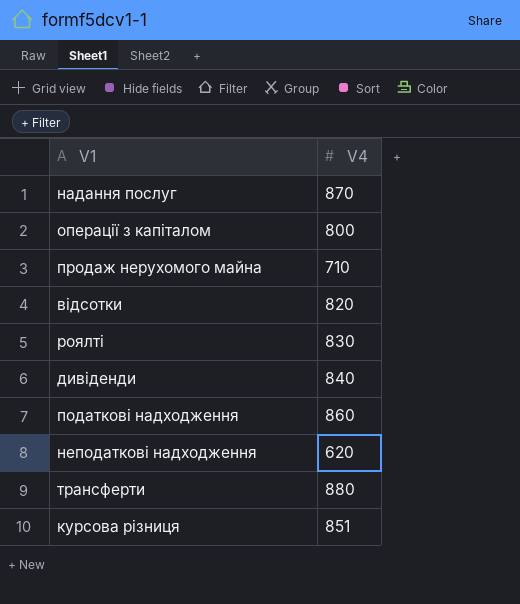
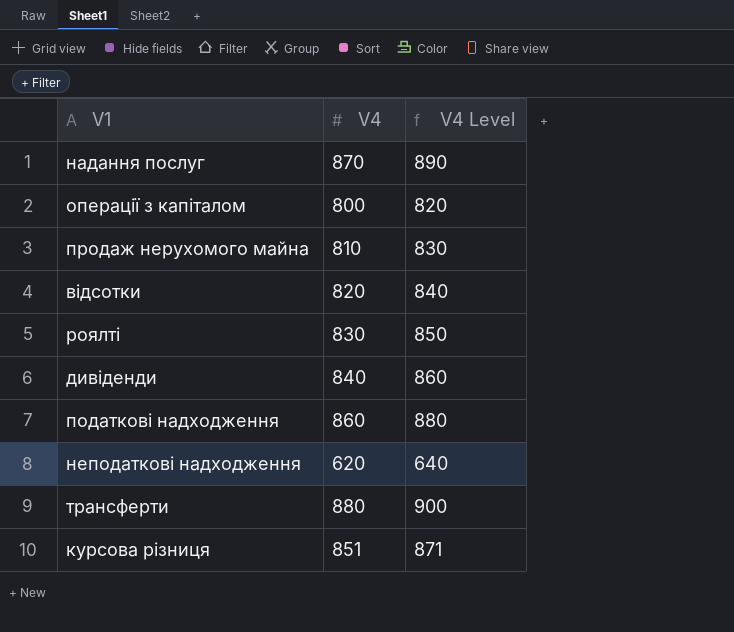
column V4 Level | formula: none -> [V4] + 20
продаж нерухомого майна | V4: 710 -> 810

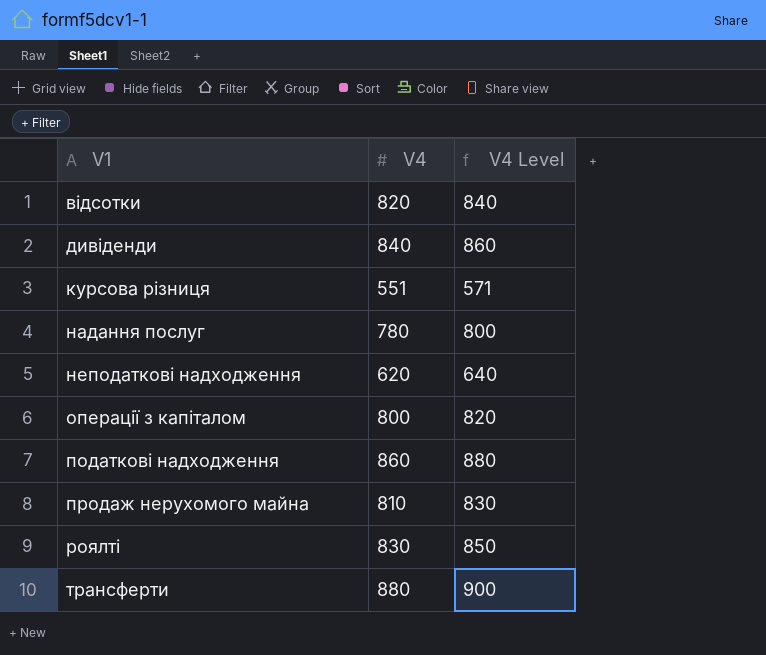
row order: none -> V1 ascending
курсова різниця | V4: 851 -> 551
курсова різниця | V4 Level: 871 -> 571
надання послуг | V4: 870 -> 780
надання послуг | V4 Level: 890 -> 800

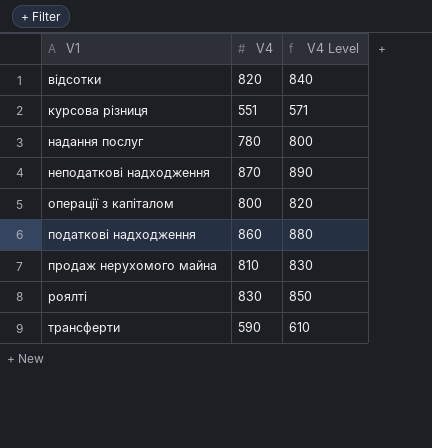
row дивіденди: 840 | 860 -> none
неподаткові надходження | V4: 620 -> 870
неподаткові надходження | V4 Level: 640 -> 890
трансферти | V4: 880 -> 590
трансферти | V4 Level: 900 -> 610

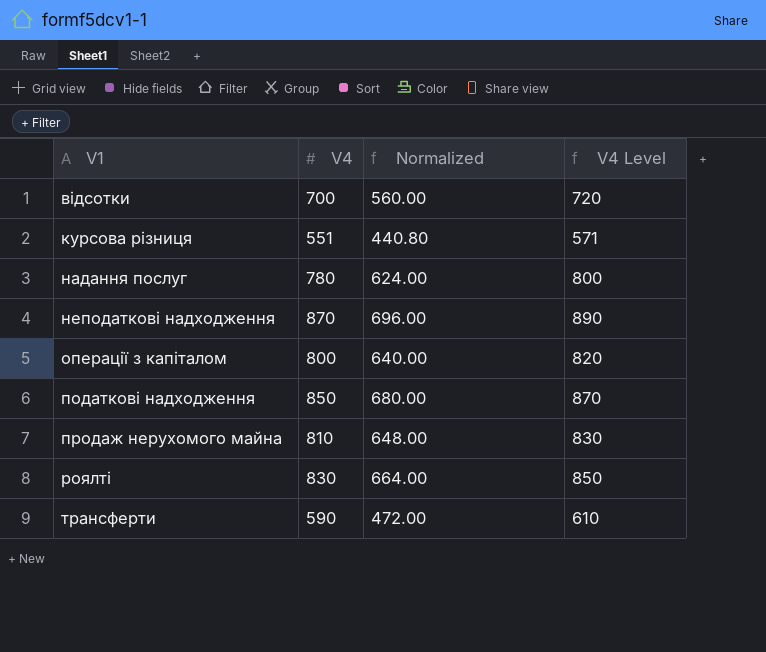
column Normalized | formula: none -> [V4] * 0.8
відсотки | V4: 820 -> 700
відсотки | V4 Level: 840 -> 720
податкові надходження | V4: 860 -> 850
податкові надходження | V4 Level: 880 -> 870

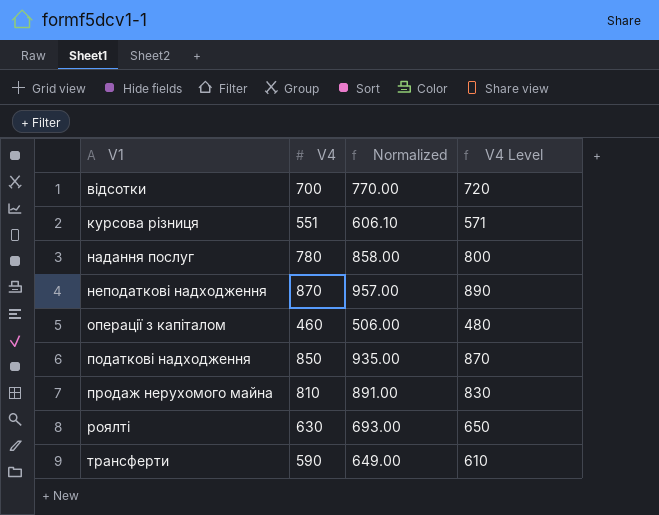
column Normalized | formula: [V4] * 0.8 -> [V4] * 1.1
операції з капіталом | V4: 800 -> 460
операції з капіталом | V4 Level: 820 -> 480
роялті | V4: 830 -> 630
роялті | V4 Level: 850 -> 650

